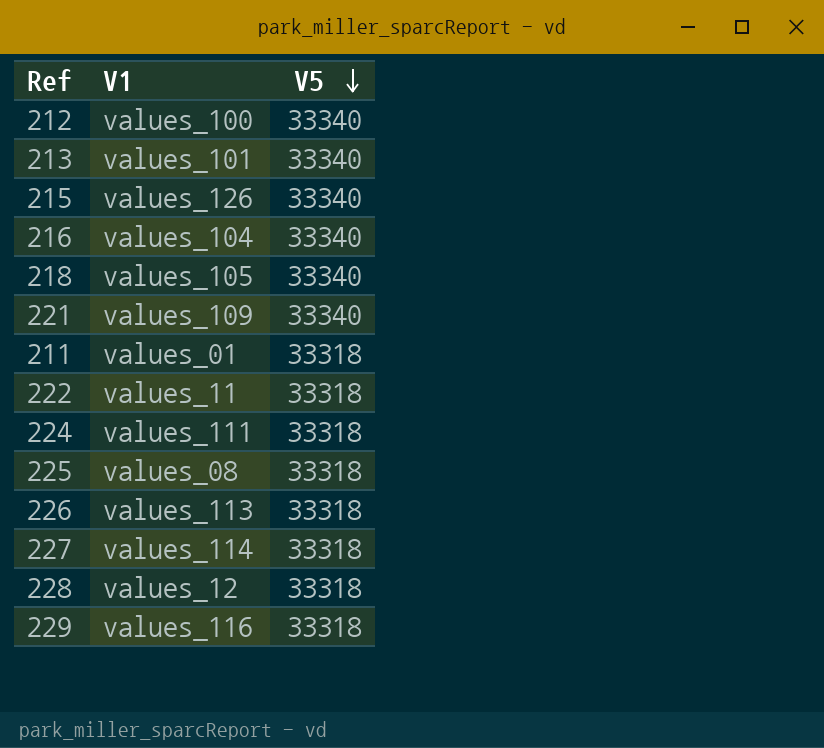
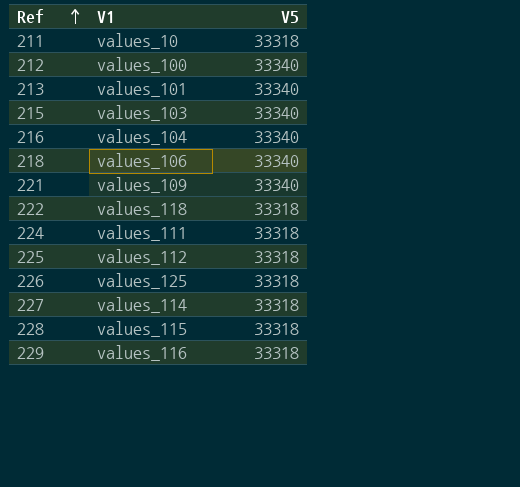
row order: V5 descending -> Ref ascending
211 | V1: values_01 -> values_10
215 | V1: values_126 -> values_103
218 | V1: values_105 -> values_106
222 | V1: values_11 -> values_118
225 | V1: values_08 -> values_112
226 | V1: values_113 -> values_125
228 | V1: values_12 -> values_115

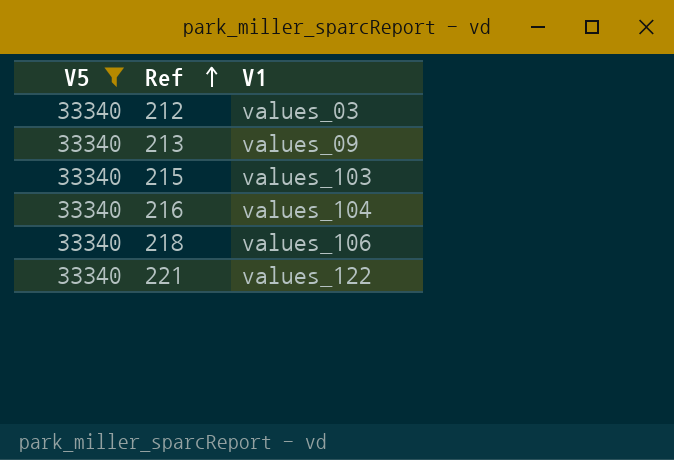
filter: none -> V5 = 33340
column V5 | position: 3 -> 1
212 | V1: values_100 -> values_03
213 | V1: values_101 -> values_09
221 | V1: values_109 -> values_122

